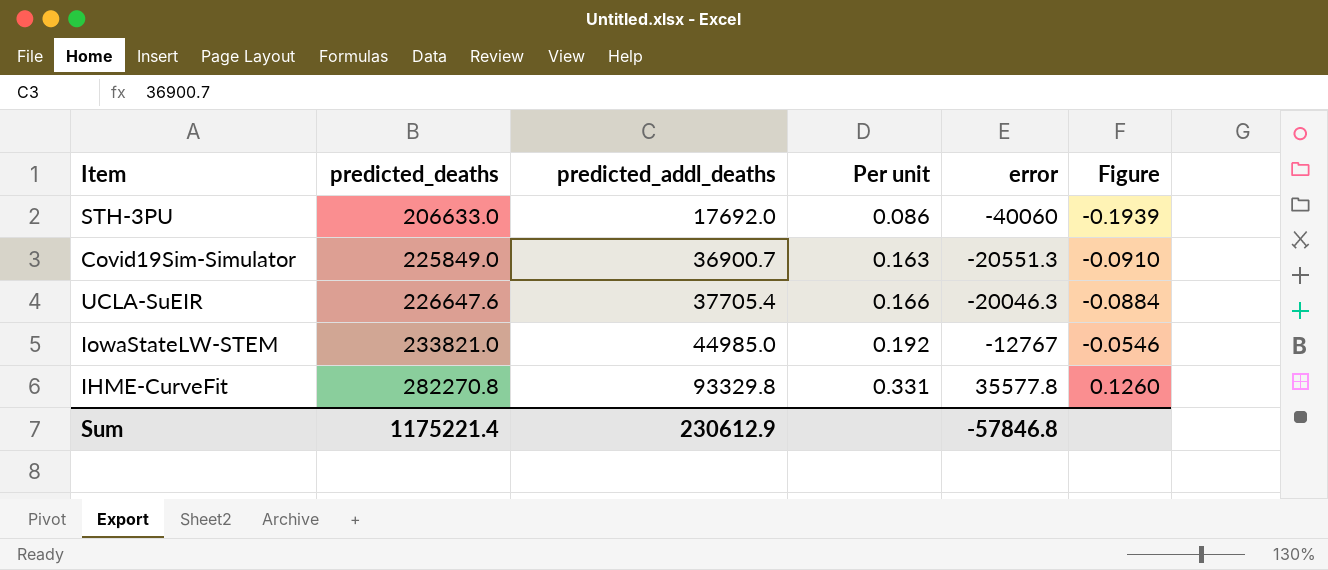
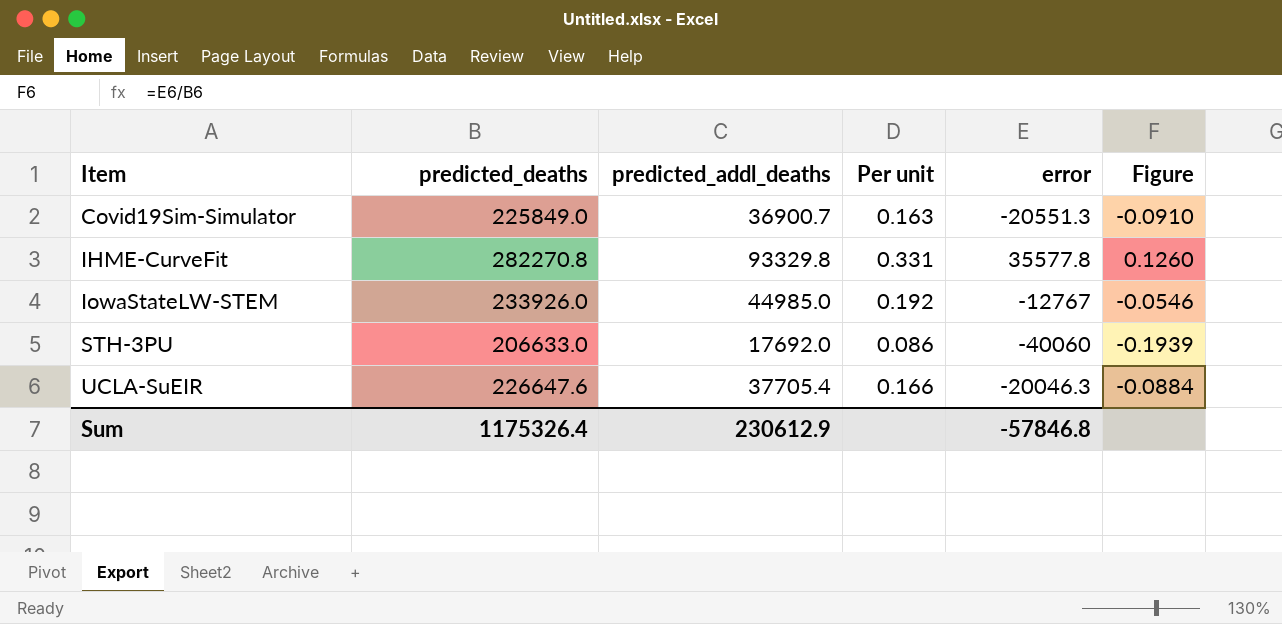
row order: predicted_deaths ascending -> Item ascending
IowaStateLW-STEM | predicted_deaths: 233821.0 -> 233926.0
Sum | predicted_deaths: 1175221.4 -> 1175326.4

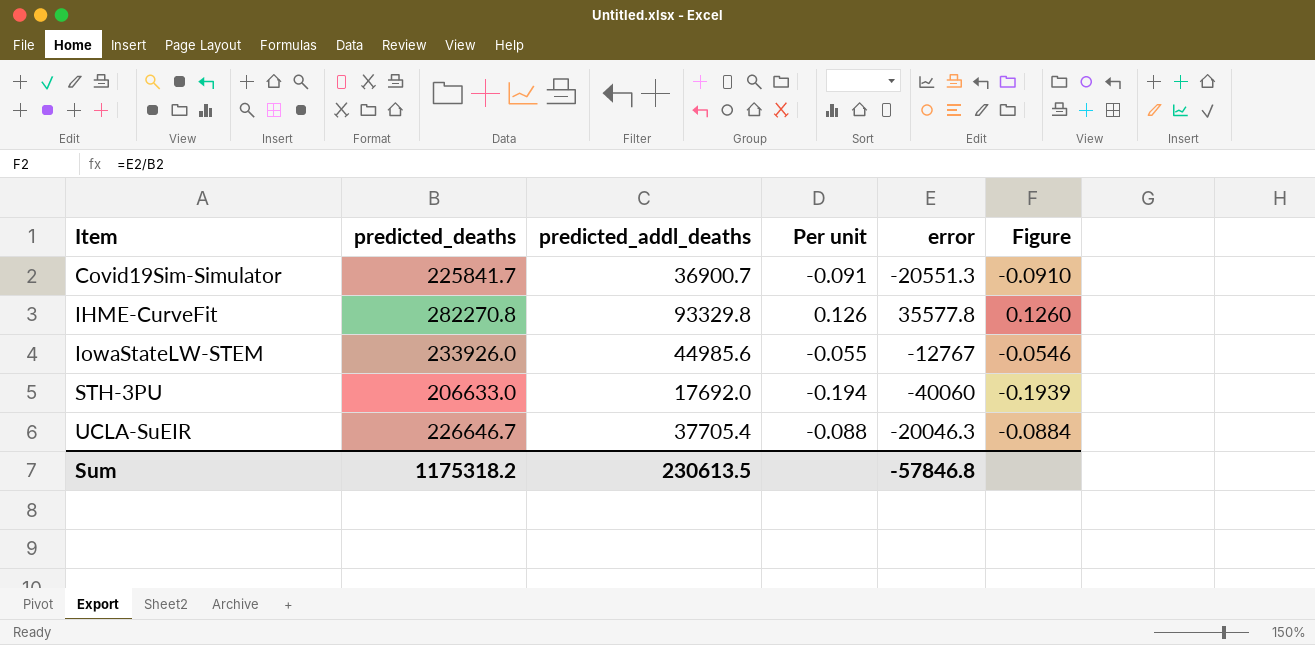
column Per unit | formula: [predicted_addl_deaths] / [predicted_deaths] -> [error] / [predicted_deaths]
Covid19Sim-Simulator | predicted_deaths: 225849.0 -> 225841.7
IowaStateLW-STEM | predicted_addl_deaths: 44985.0 -> 44985.6
UCLA-SuEIR | predicted_deaths: 226647.6 -> 226646.7
Sum | predicted_deaths: 1175326.4 -> 1175318.2
Sum | predicted_addl_deaths: 230612.9 -> 230613.5

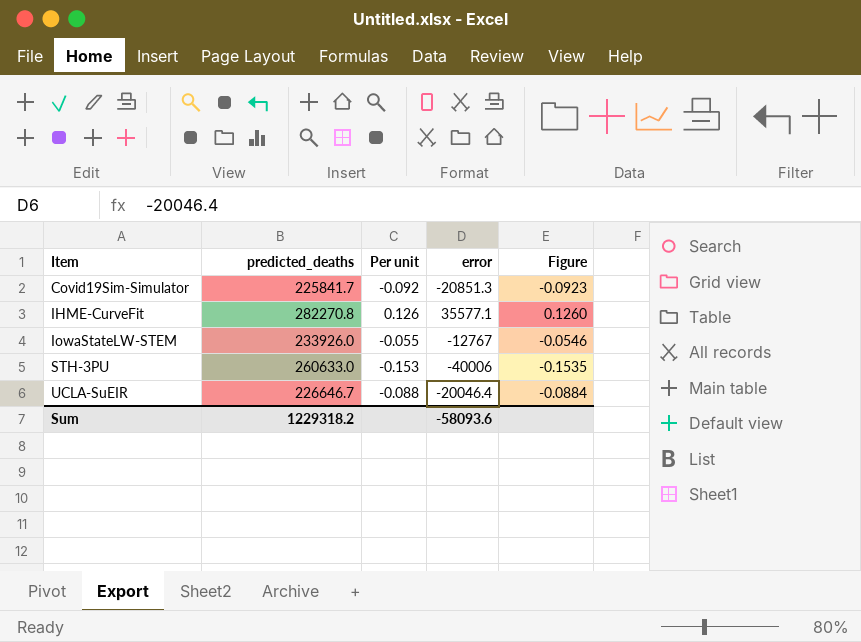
column predicted_addl_deaths | position: 3 -> none
Covid19Sim-Simulator | Per unit: -0.091 -> -0.092
Covid19Sim-Simulator | error: -20551.3 -> -20851.3
Covid19Sim-Simulator | Figure: -0.0910 -> -0.0923
IHME-CurveFit | error: 35577.8 -> 35577.1
STH-3PU | predicted_deaths: 206633.0 -> 260633.0
STH-3PU | Per unit: -0.194 -> -0.153
STH-3PU | error: -40060 -> -40006
STH-3PU | Figure: -0.1939 -> -0.1535
UCLA-SuEIR | error: -20046.3 -> -20046.4
Sum | predicted_deaths: 1175318.2 -> 1229318.2
Sum | error: -57846.8 -> -58093.6

